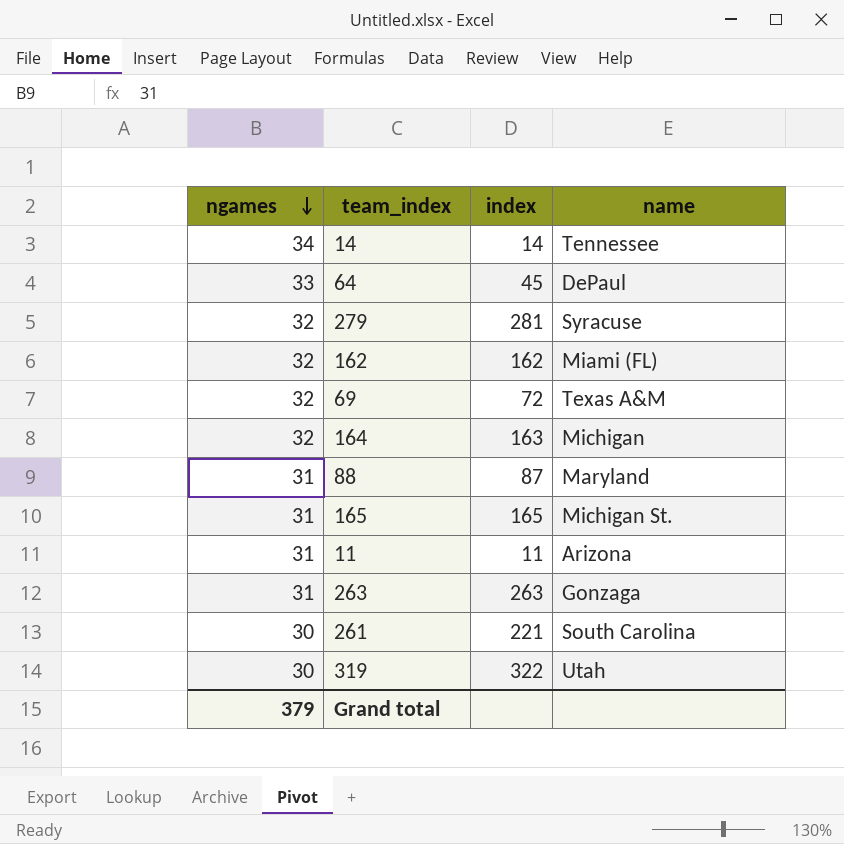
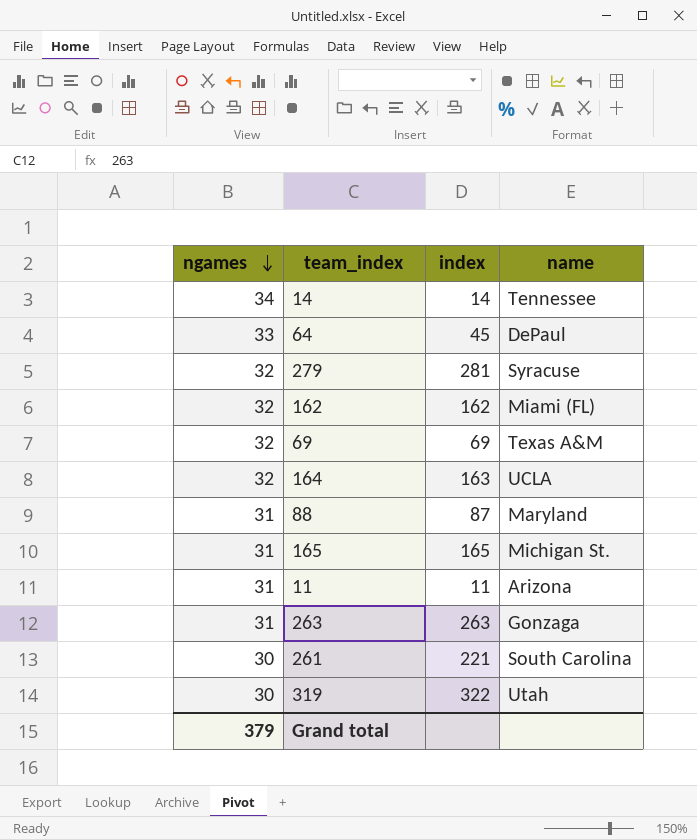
69 | index: 72 -> 69
164 | name: Michigan -> UCLA

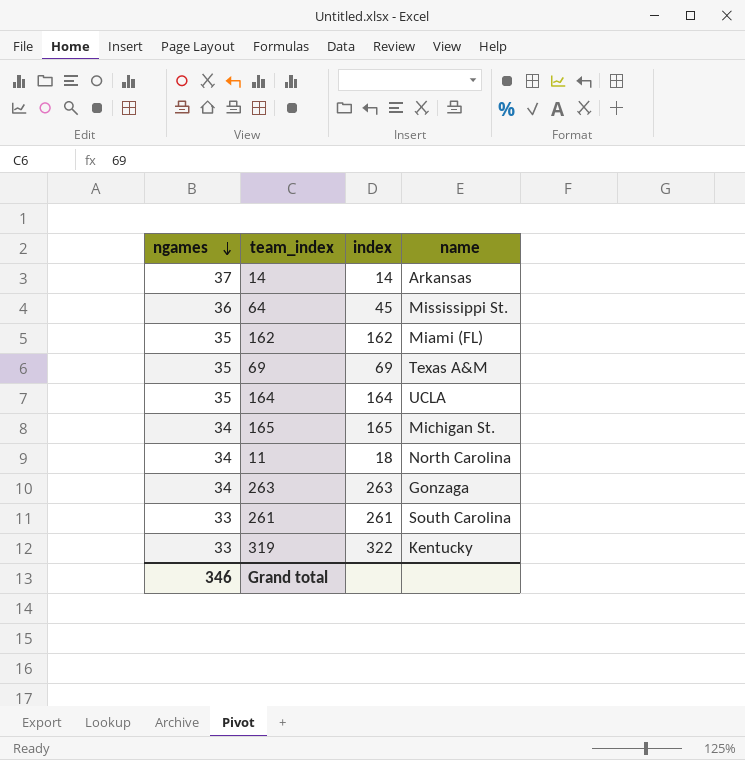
row 279: 32 | 281 | Syracuse -> none
row 88: 31 | 87 | Maryland -> none
14 | ngames: 34 -> 37
14 | name: Tennessee -> Arkansas
64 | ngames: 33 -> 36
64 | name: DePaul -> Mississippi St.
162 | ngames: 32 -> 35
69 | ngames: 32 -> 35
164 | ngames: 32 -> 35
164 | index: 163 -> 164
165 | ngames: 31 -> 34
11 | ngames: 31 -> 34
11 | index: 11 -> 18
11 | name: Arizona -> North Carolina
263 | ngames: 31 -> 34
261 | ngames: 30 -> 33
261 | index: 221 -> 261
319 | ngames: 30 -> 33
319 | name: Utah -> Kentucky
Grand total | ngames: 379 -> 346

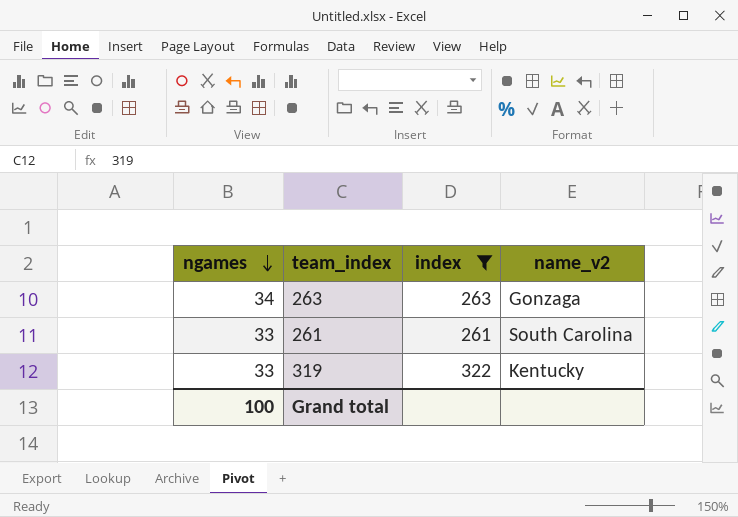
filter: none -> index >= 261
column name: name -> name_v2
Grand total | ngames: 346 -> 100

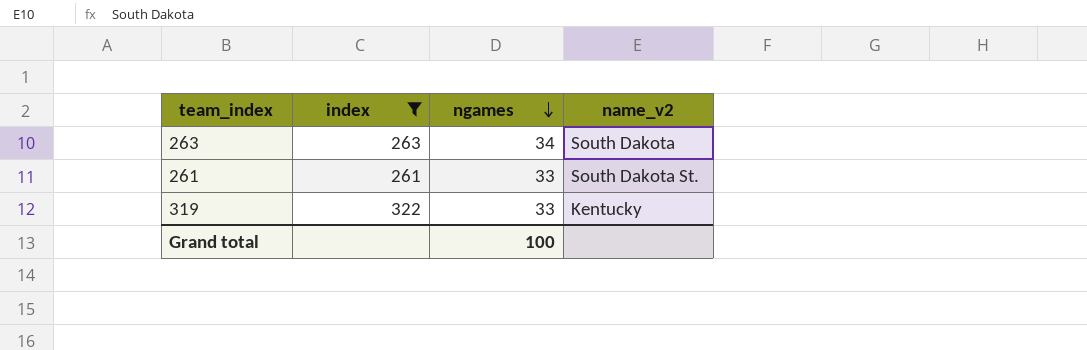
column ngames | position: 1 -> 3
263 | name_v2: Gonzaga -> South Dakota
261 | name_v2: South Carolina -> South Dakota St.

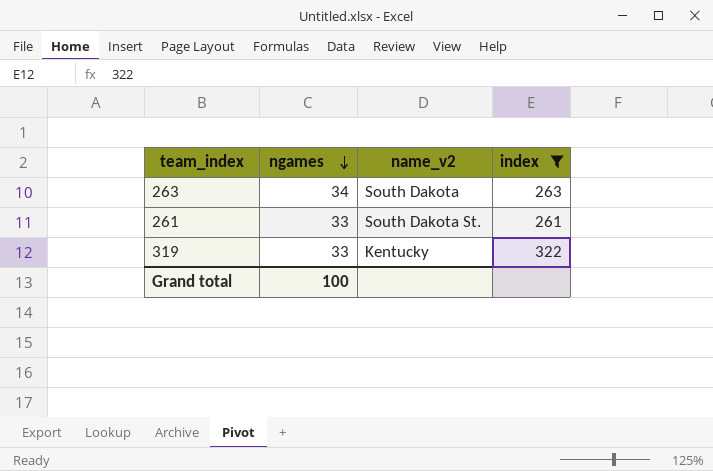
column index | position: 2 -> 4

